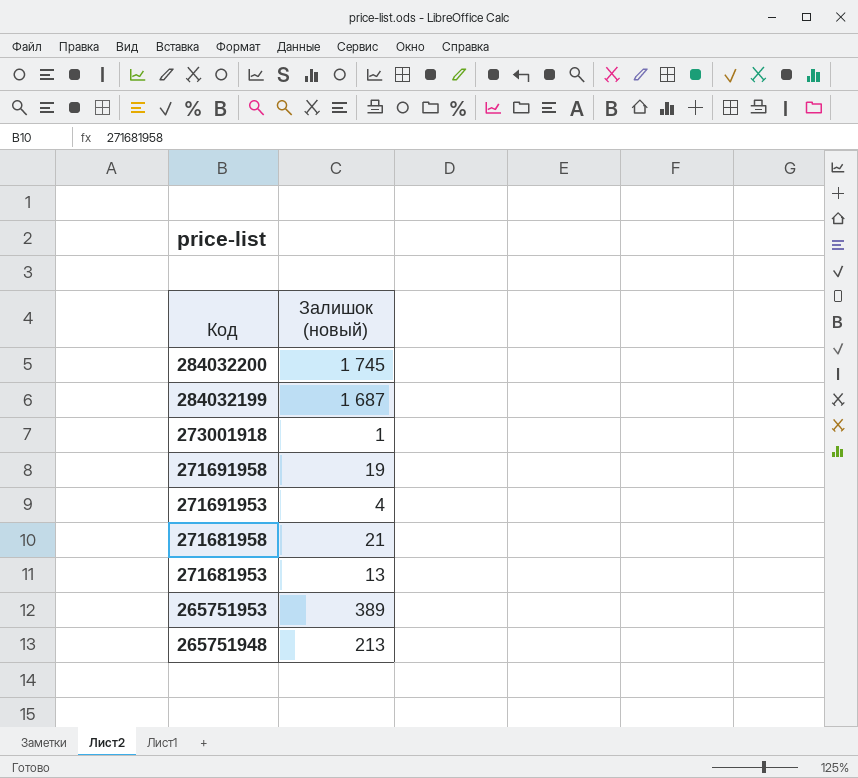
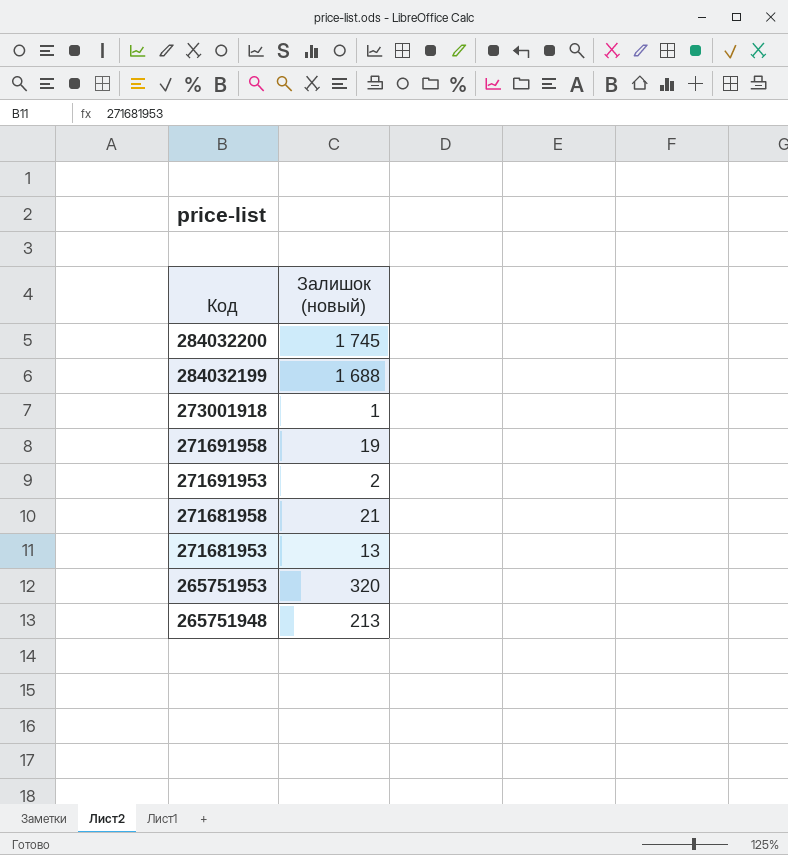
284032199 | Залишок (новый): 1 687 -> 1 688
271691953 | Залишок (новый): 4 -> 2
265751953 | Залишок (новый): 389 -> 320

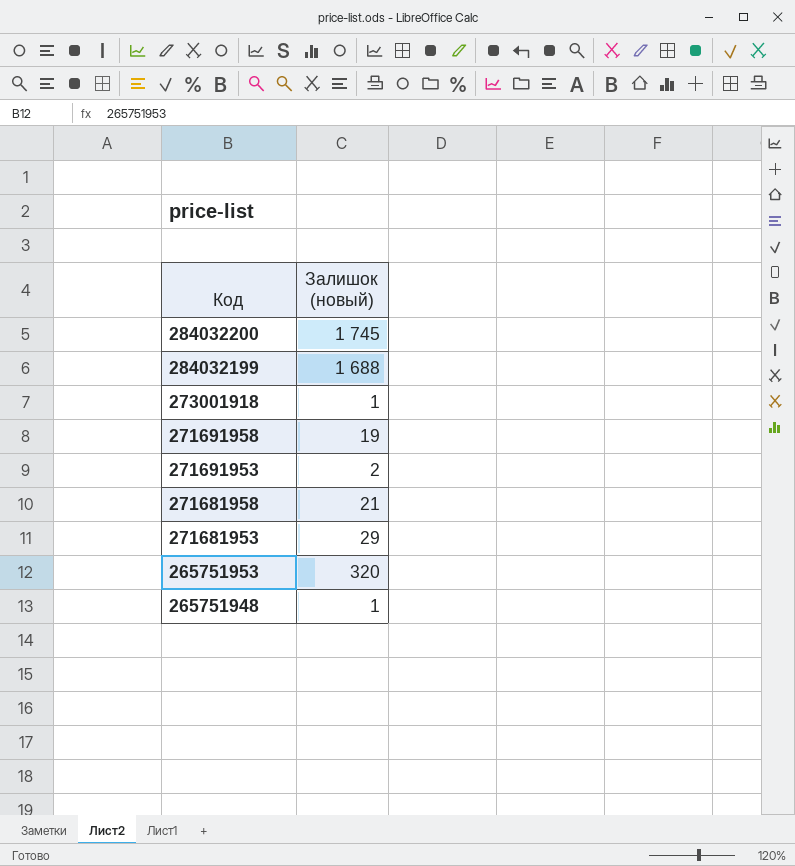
271681953 | Залишок (новый): 13 -> 29
265751948 | Залишок (новый): 213 -> 1

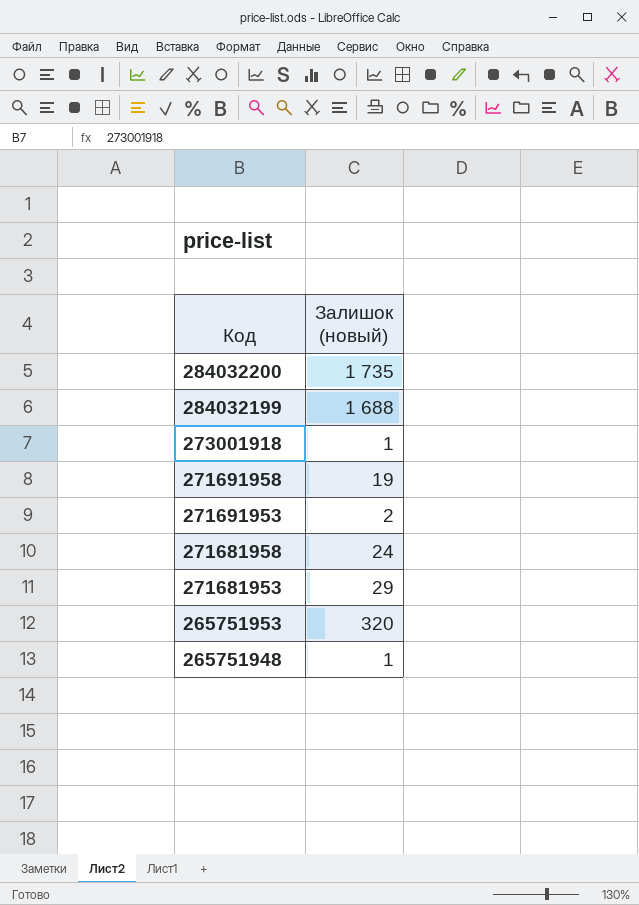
284032200 | Залишок (новый): 1 745 -> 1 735
271681958 | Залишок (новый): 21 -> 24

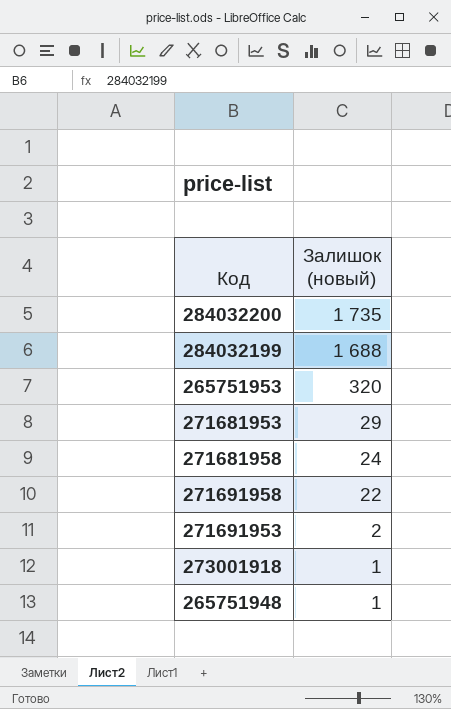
row order: Код descending -> Залишок (новый) descending
271691958 | Залишок (новый): 19 -> 22

